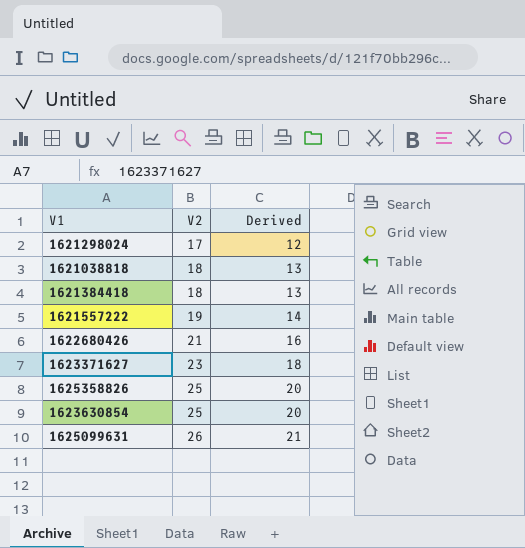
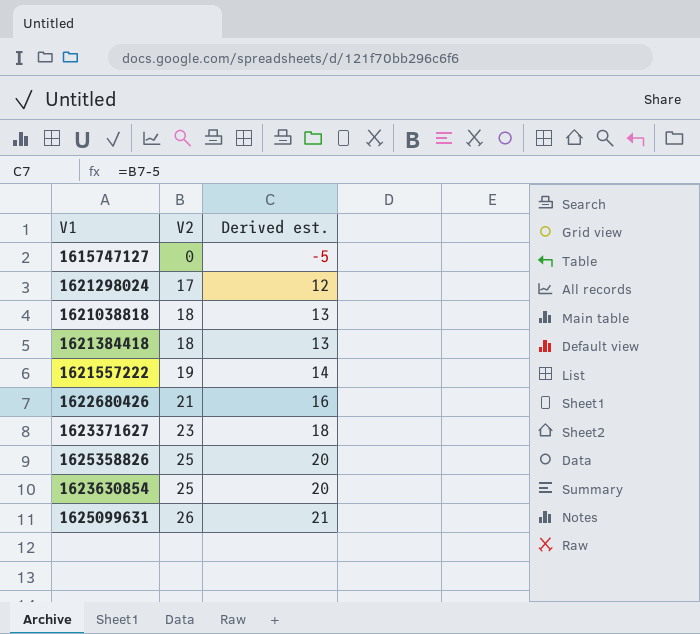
column name: Derived -> Derived est.
row 1615747127: none -> 0 | -5

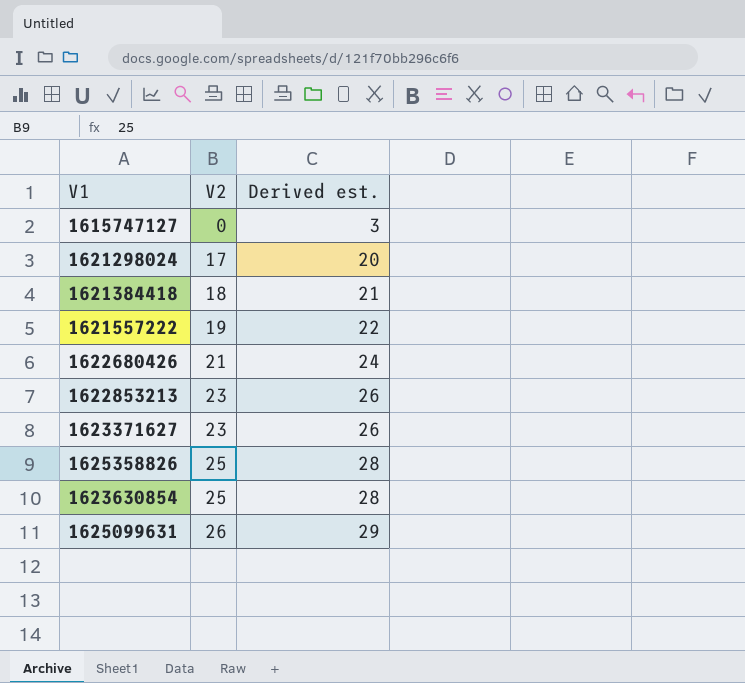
column Derived est. | formula: [V2] - 5 -> [V2] + 3
row 1621038818: 18 | 13 -> none
row 1622853213: none -> 23 | 26

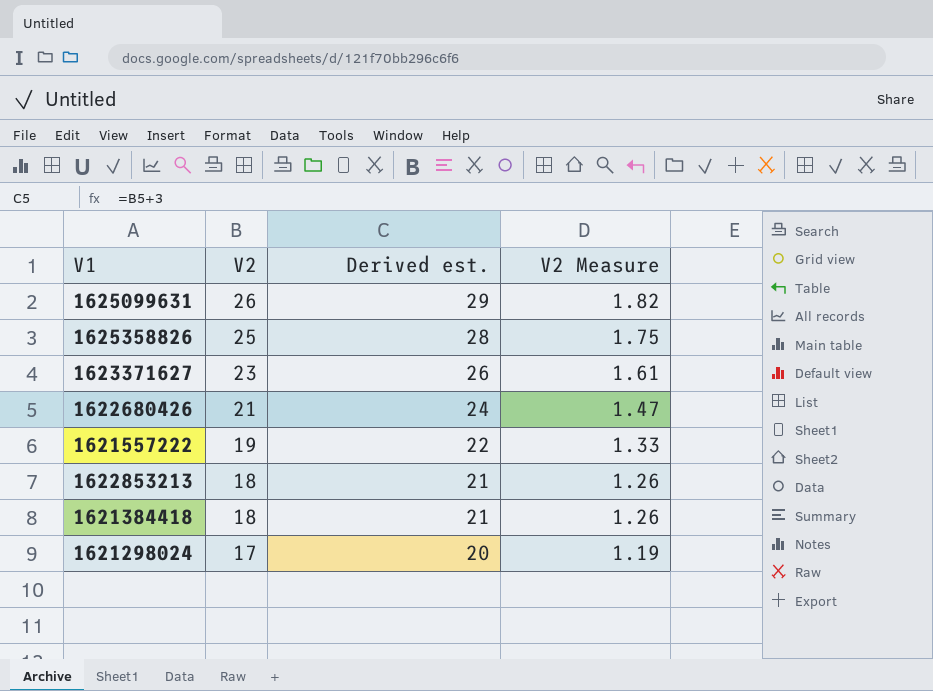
row order: V2 ascending -> V2 descending
column V2 Measure | formula: none -> [V2] * 0.07
row 1615747127: 0 | 3 -> none
row 1623630854: 25 | 28 -> none
1622853213 | V2: 23 -> 18
1622853213 | Derived est.: 26 -> 21

